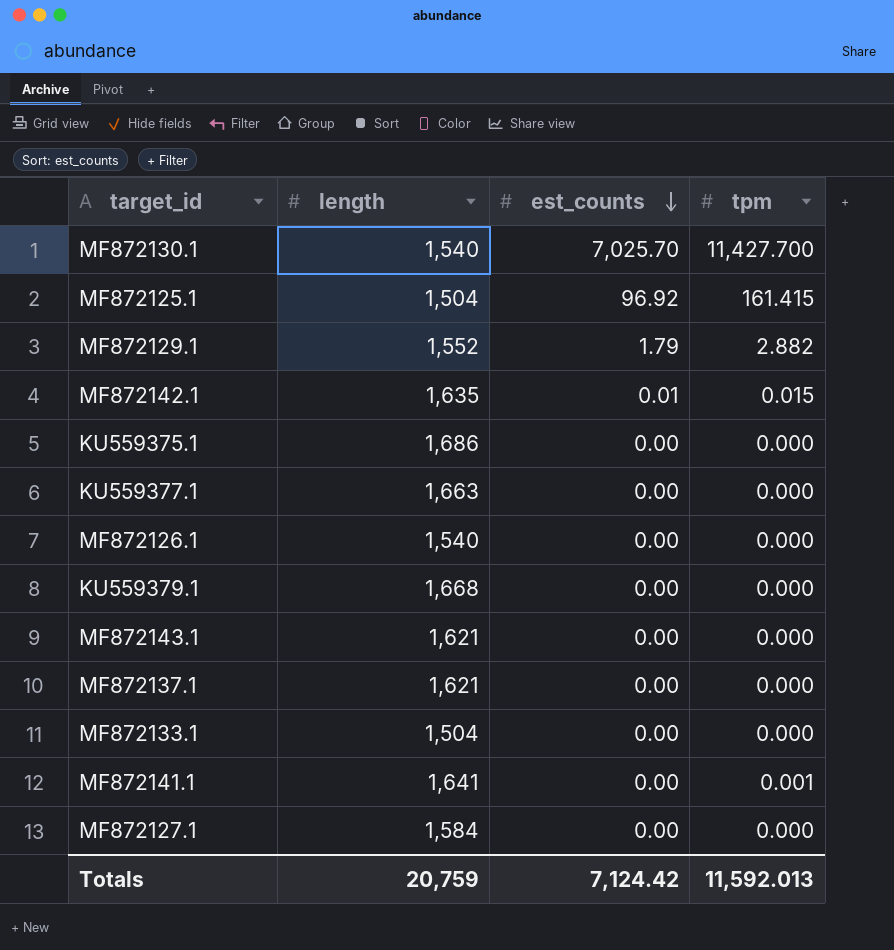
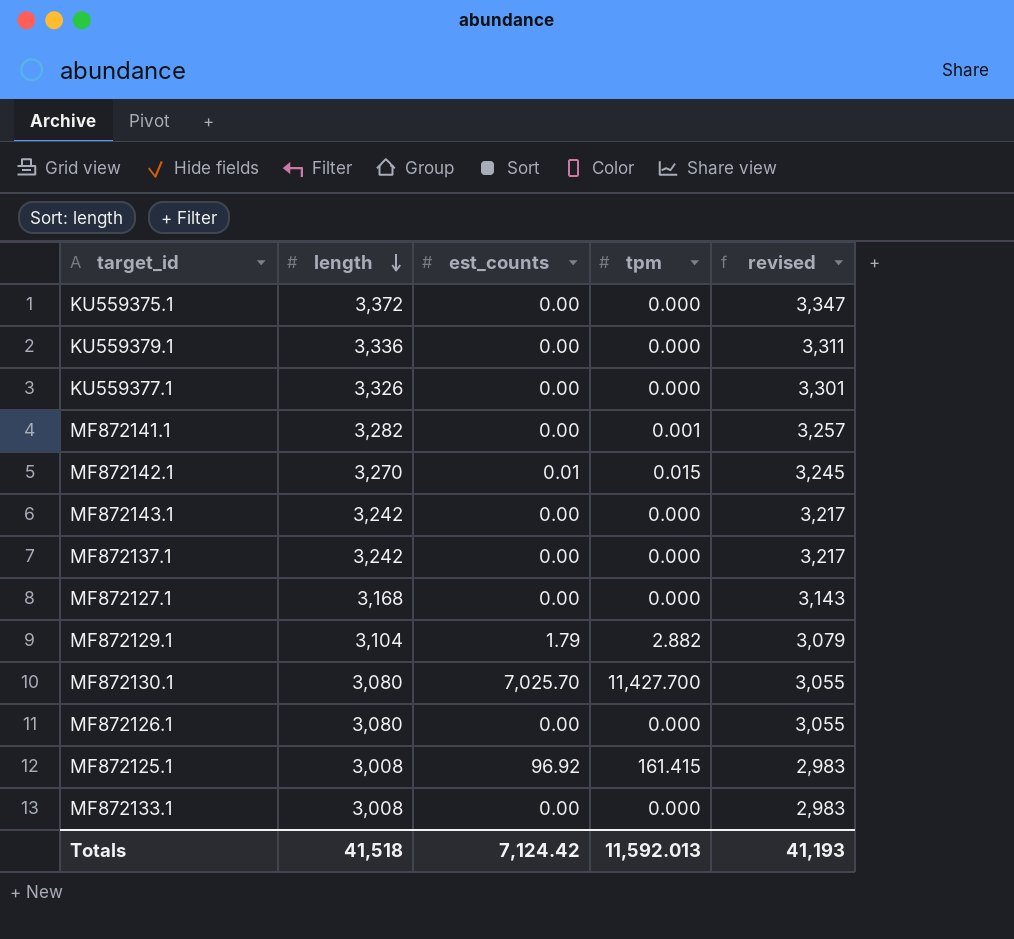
row order: est_counts descending -> length descending
column revised | formula: none -> [length] - 25
KU559375.1 | length: 1,686 -> 3,372
KU559379.1 | length: 1,668 -> 3,336
KU559377.1 | length: 1,663 -> 3,326
MF872141.1 | length: 1,641 -> 3,282
MF872142.1 | length: 1,635 -> 3,270
MF872143.1 | length: 1,621 -> 3,242
MF872137.1 | length: 1,621 -> 3,242
MF872127.1 | length: 1,584 -> 3,168
MF872129.1 | length: 1,552 -> 3,104
MF872130.1 | length: 1,540 -> 3,080
MF872126.1 | length: 1,540 -> 3,080
MF872125.1 | length: 1,504 -> 3,008
MF872133.1 | length: 1,504 -> 3,008
Totals | length: 20,759 -> 41,518

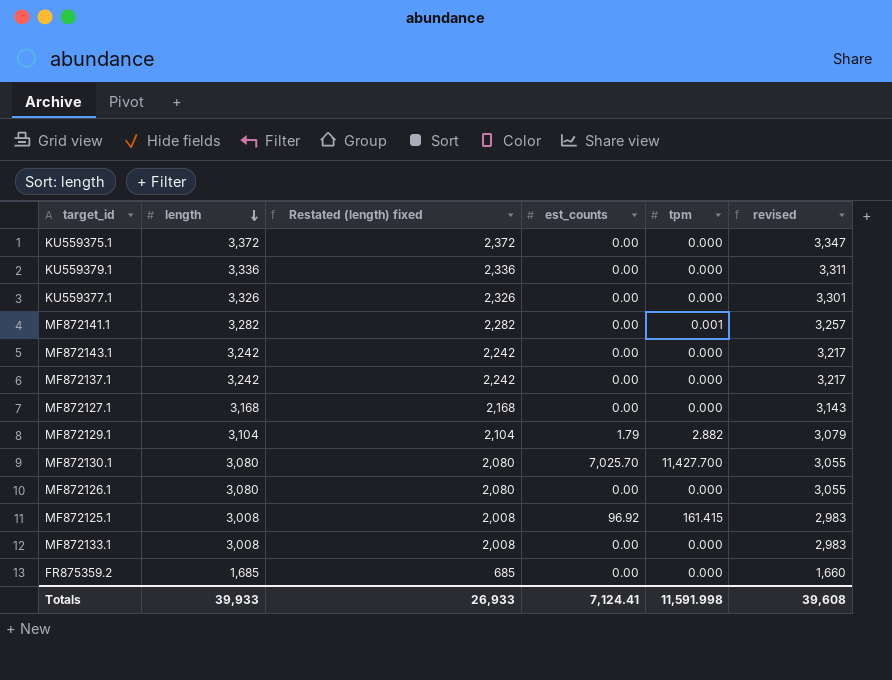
column Restated (length) fixed | formula: none -> [length] - 1000
row MF872142.1: 3,270 | 0.01 | 0.015 | 3,245 -> none
row FR875359.2: none -> 1,685 | 685 | 0.00 | 0.000 | 1,660
Totals | length: 41,518 -> 39,933
Totals | est_counts: 7,124.42 -> 7,124.41
Totals | tpm: 11,592.013 -> 11,591.998
Totals | revised: 41,193 -> 39,608

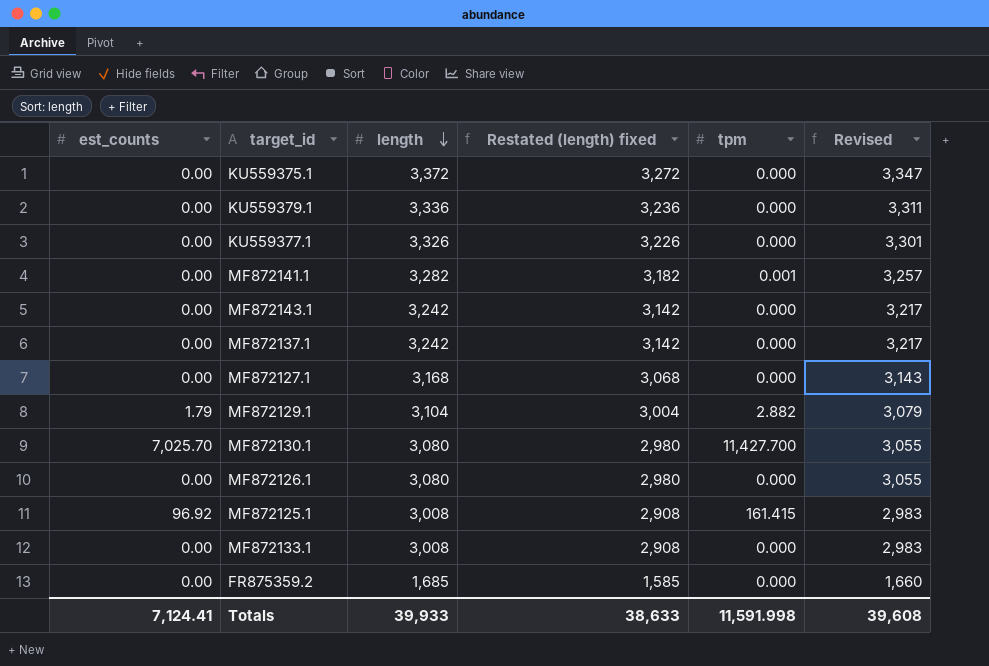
column est_counts | position: 4 -> 1
column Restated (length) fixed | formula: [length] - 1000 -> [length] - 100
column name: revised -> Revised
Totals | Restated (length) fixed: 26,933 -> 38,633

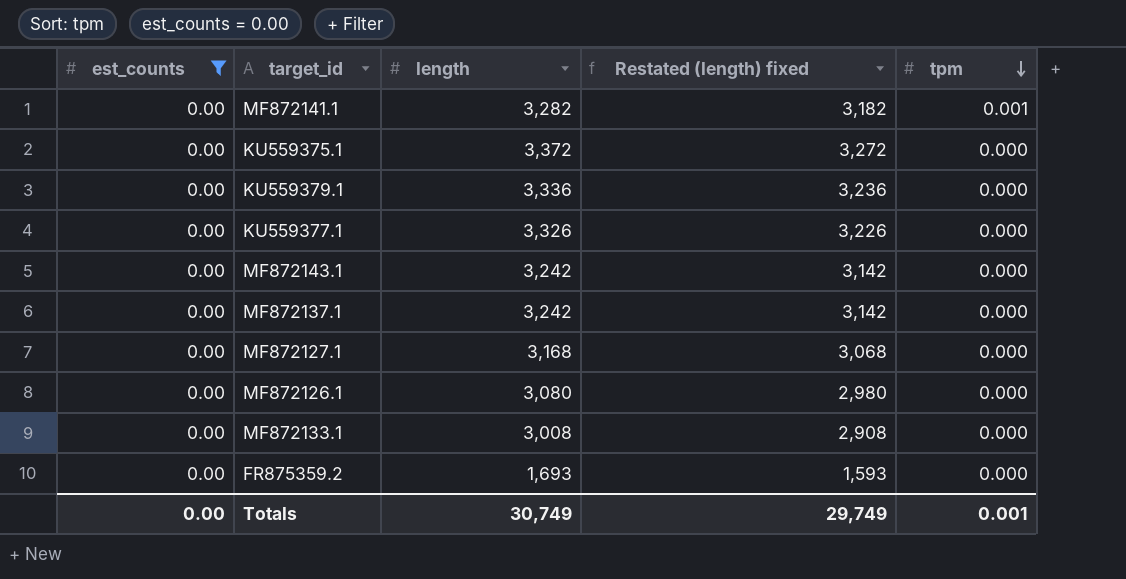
filter: none -> est_counts = 0.00
row order: length descending -> tpm descending
column Revised | formula: [length] - 25 -> none
FR875359.2 | length: 1,685 -> 1,693
FR875359.2 | Restated (length) fixed: 1,585 -> 1,593
Totals | est_counts: 7,124.41 -> 0.00
Totals | length: 39,933 -> 30,749
Totals | Restated (length) fixed: 38,633 -> 29,749
Totals | tpm: 11,591.998 -> 0.001

